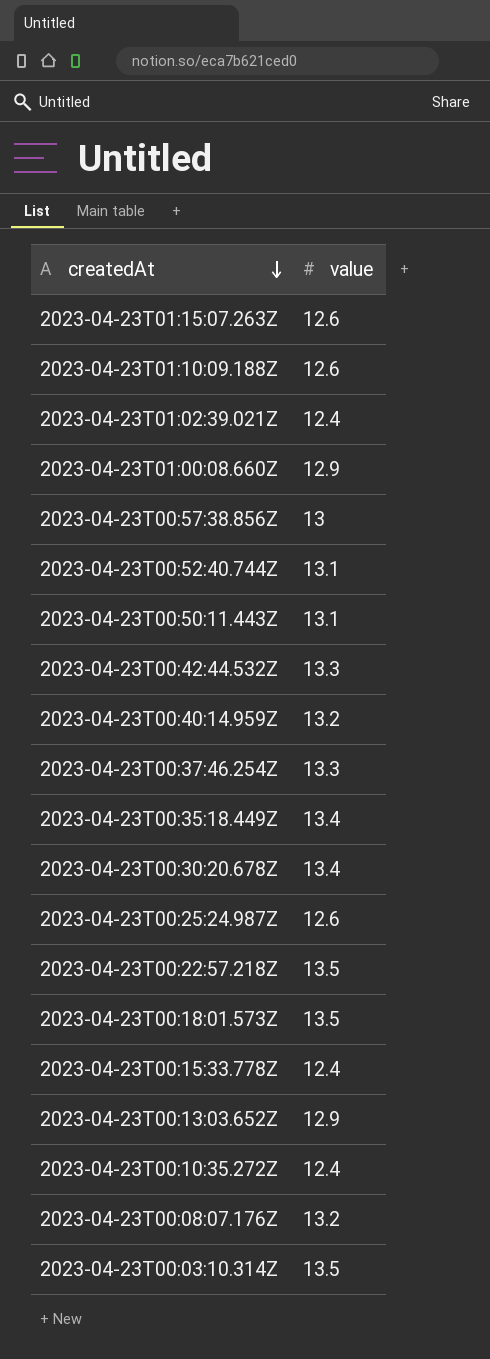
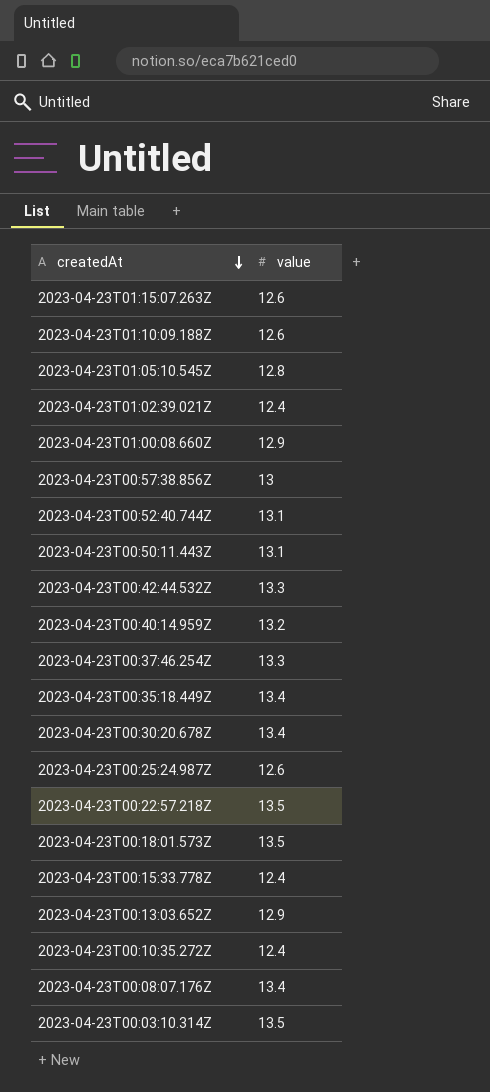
row 2023-04-23T01:05:10.545Z: none -> 12.8
2023-04-23T00:08:07.176Z | value: 13.2 -> 13.4

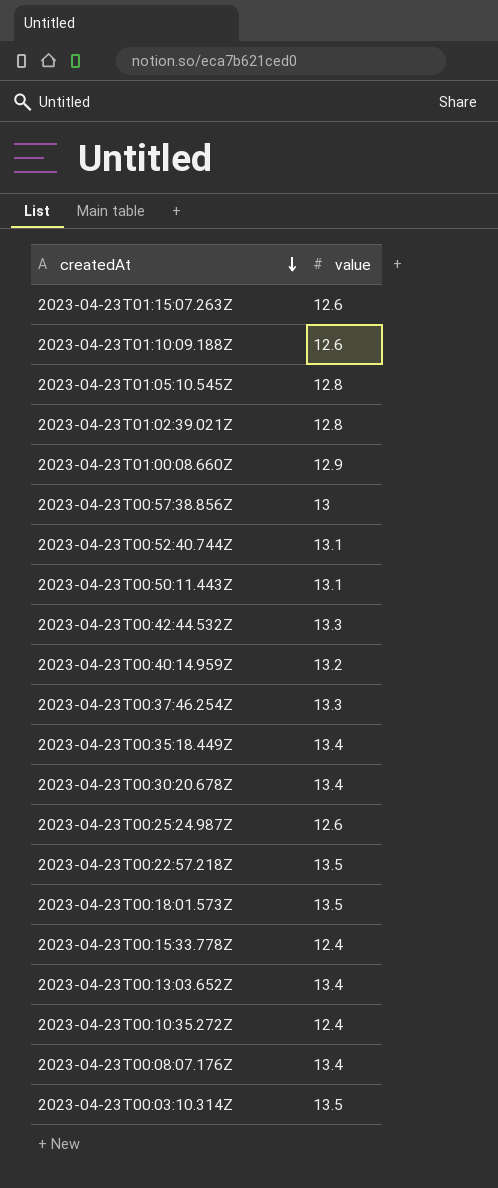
2023-04-23T01:02:39.021Z | value: 12.4 -> 12.8
2023-04-23T00:13:03.652Z | value: 12.9 -> 13.4

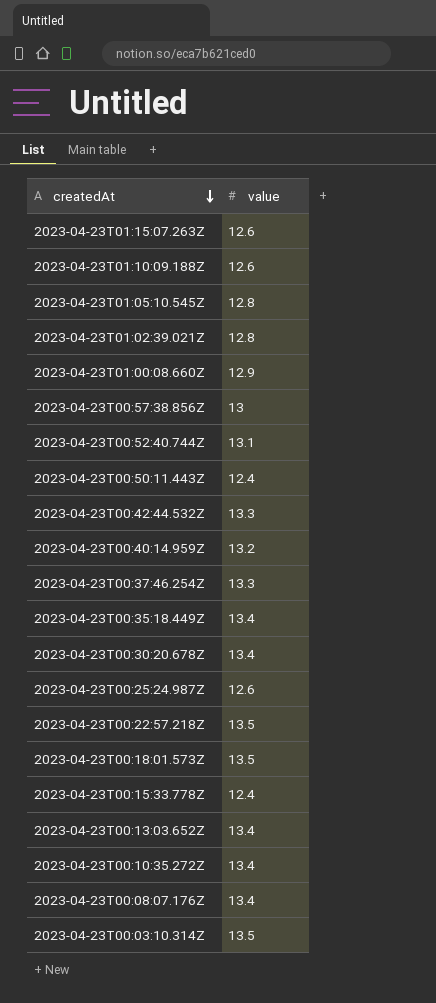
2023-04-23T00:50:11.443Z | value: 13.1 -> 12.4
2023-04-23T00:10:35.272Z | value: 12.4 -> 13.4

